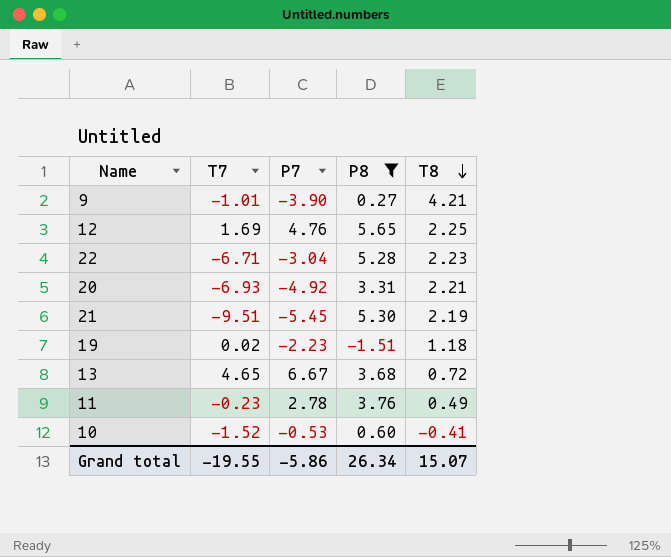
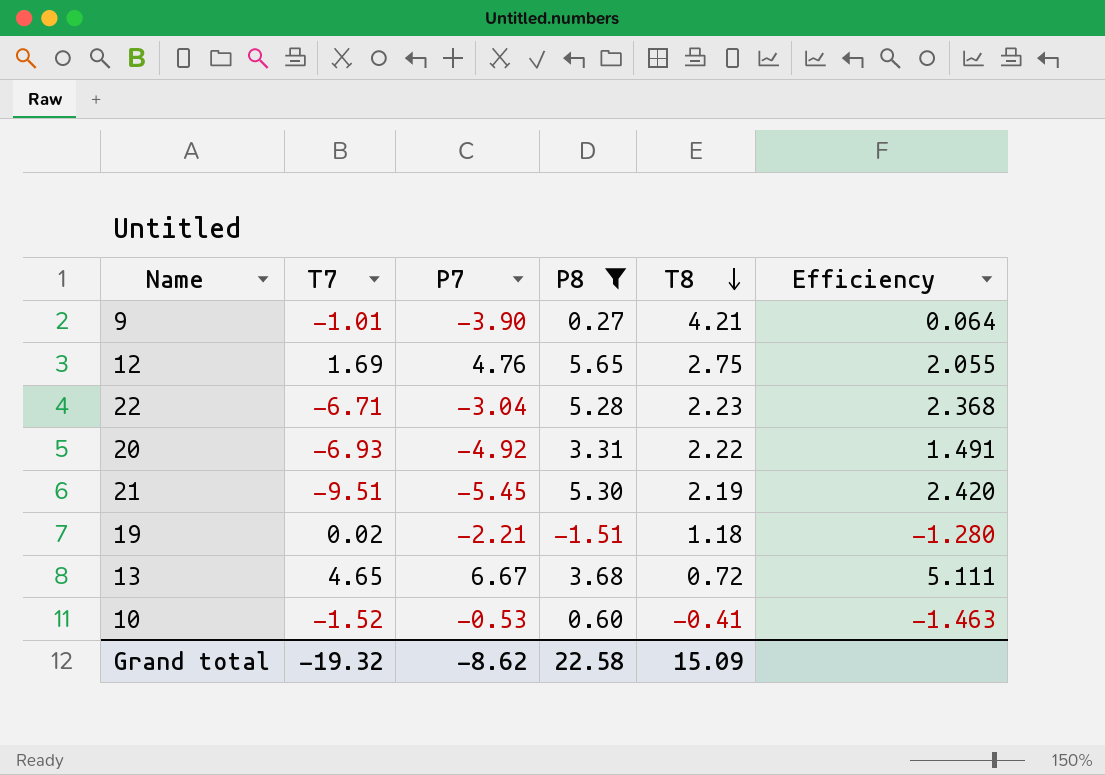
column Efficiency | formula: none -> [P8] / [T8]
row 11: -0.23 | 2.78 | 3.76 | 0.49 -> none
12 | T8: 2.25 -> 2.75
20 | T8: 2.21 -> 2.22
19 | P7: -2.23 -> -2.21
Grand total | T7: -19.55 -> -19.32
Grand total | P7: -5.86 -> -8.62
Grand total | P8: 26.34 -> 22.58
Grand total | T8: 15.07 -> 15.09

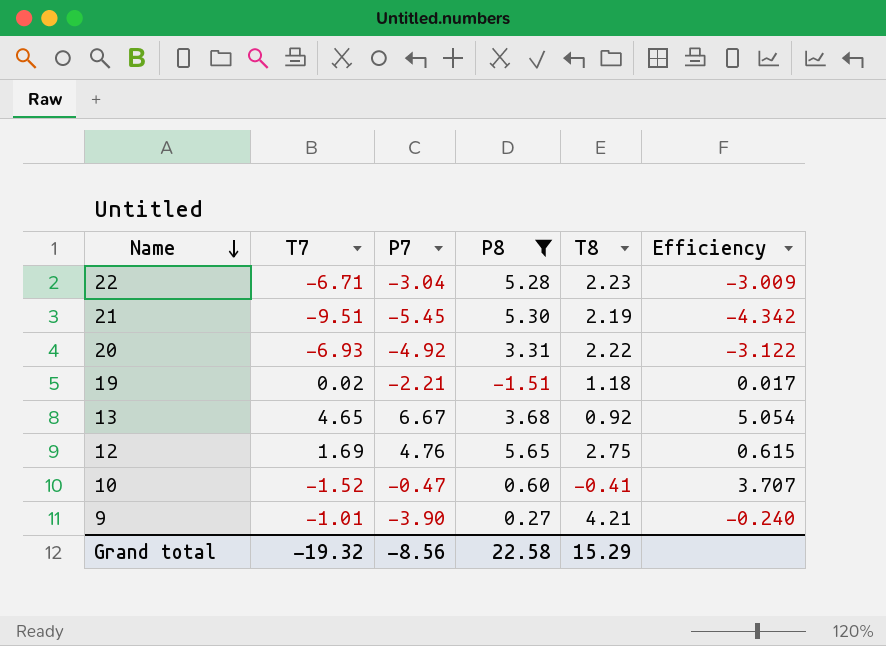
row order: T8 descending -> Name descending
column Efficiency | formula: [P8] / [T8] -> [T7] / [T8]
13 | T8: 0.72 -> 0.92
10 | P7: -0.53 -> -0.47
Grand total | P7: -8.62 -> -8.56
Grand total | T8: 15.09 -> 15.29

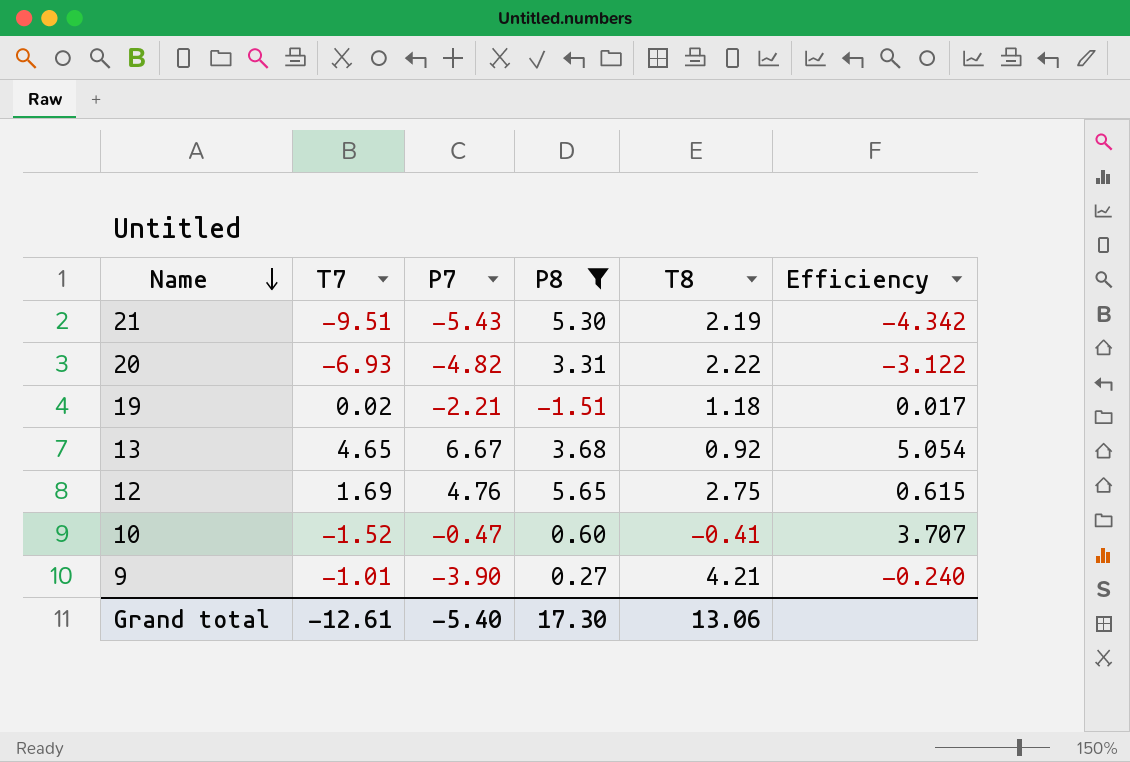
row 22: -6.71 | -3.04 | 5.28 | 2.23 | -3.009 -> none
21 | P7: -5.45 -> -5.43
20 | P7: -4.92 -> -4.82
Grand total | T7: -19.32 -> -12.61
Grand total | P7: -8.56 -> -5.40
Grand total | P8: 22.58 -> 17.30
Grand total | T8: 15.29 -> 13.06

